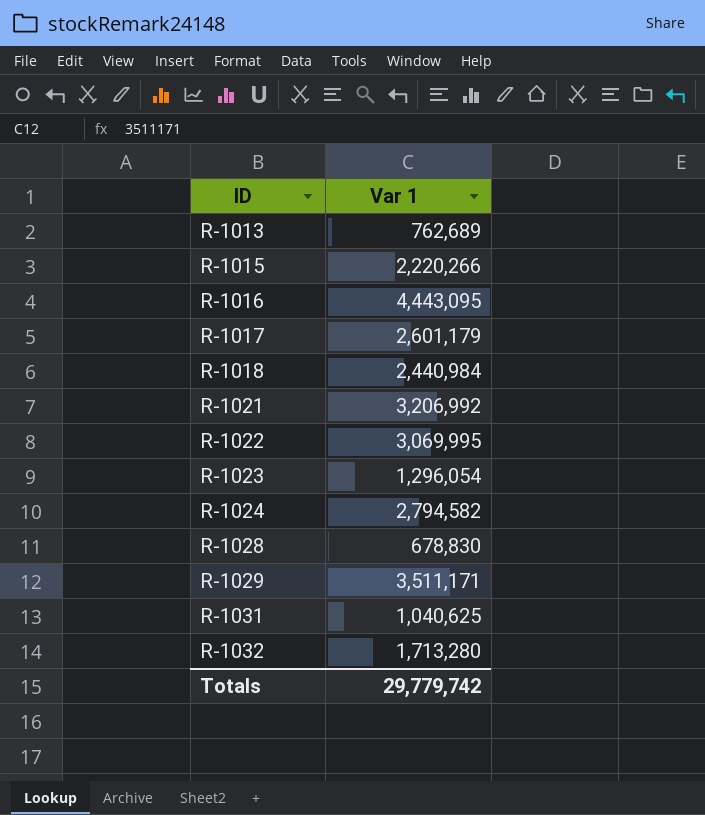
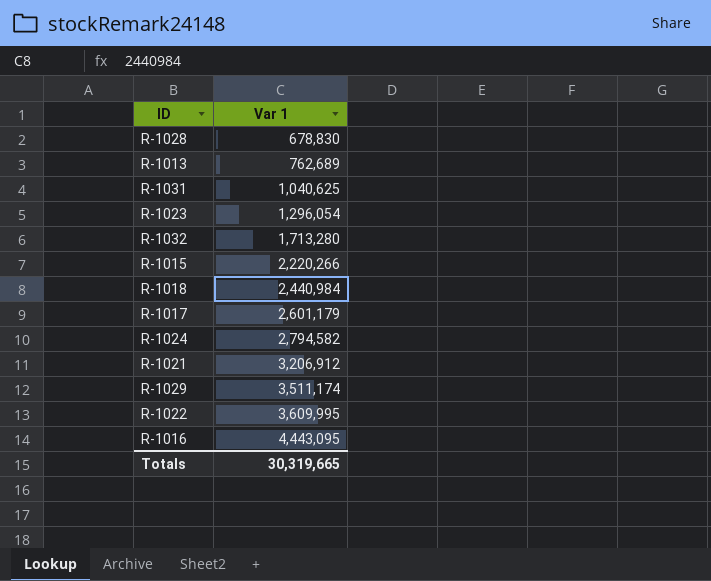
row order: ID ascending -> Var 1 ascending
R-1021 | Var 1: 3,206,992 -> 3,206,912
R-1029 | Var 1: 3,511,171 -> 3,511,174
R-1022 | Var 1: 3,069,995 -> 3,609,995
Totals | Var 1: 29,779,742 -> 30,319,665

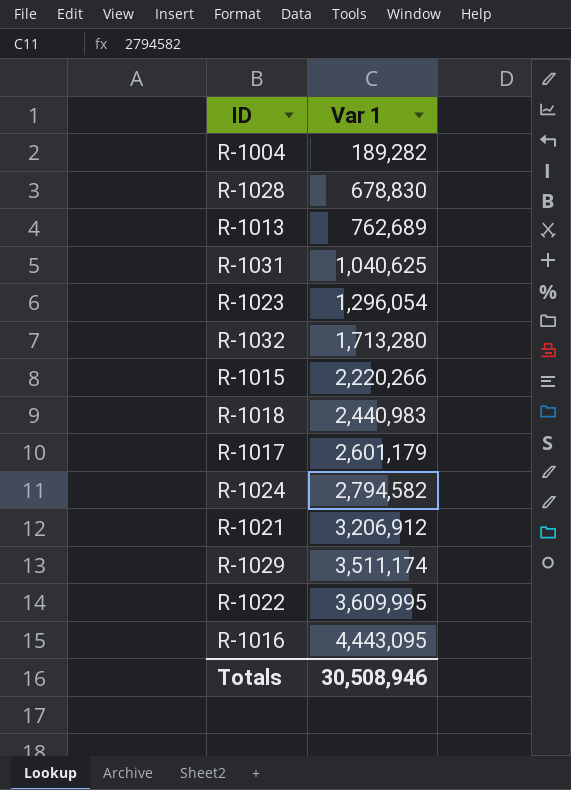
row R-1004: none -> 189,282
R-1018 | Var 1: 2,440,984 -> 2,440,983
Totals | Var 1: 30,319,665 -> 30,508,946

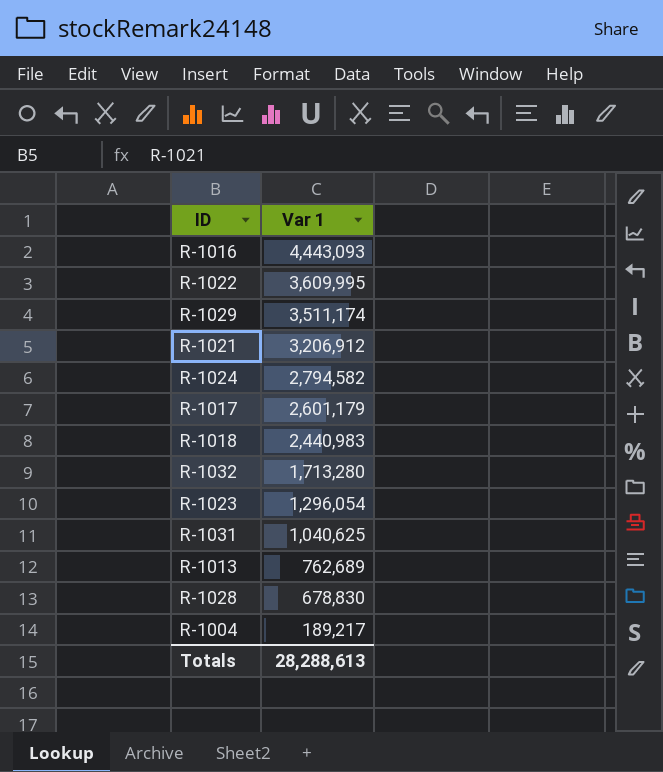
row order: Var 1 ascending -> Var 1 descending
row R-1015: 2,220,266 -> none
R-1016 | Var 1: 4,443,095 -> 4,443,093
R-1004 | Var 1: 189,282 -> 189,217
Totals | Var 1: 30,508,946 -> 28,288,613

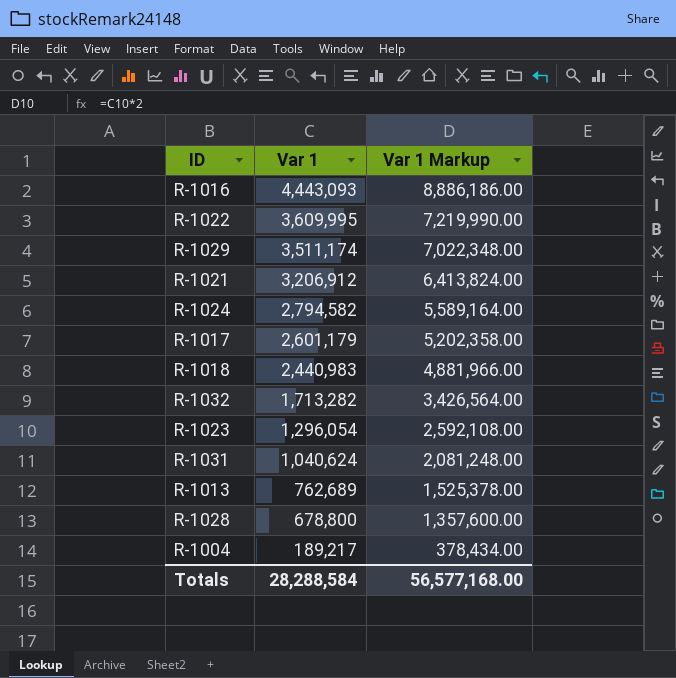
column Var 1 Markup | formula: none -> [Var 1] * 2
R-1032 | Var 1: 1,713,280 -> 1,713,282
R-1031 | Var 1: 1,040,625 -> 1,040,624
R-1028 | Var 1: 678,830 -> 678,800
Totals | Var 1: 28,288,613 -> 28,288,584

